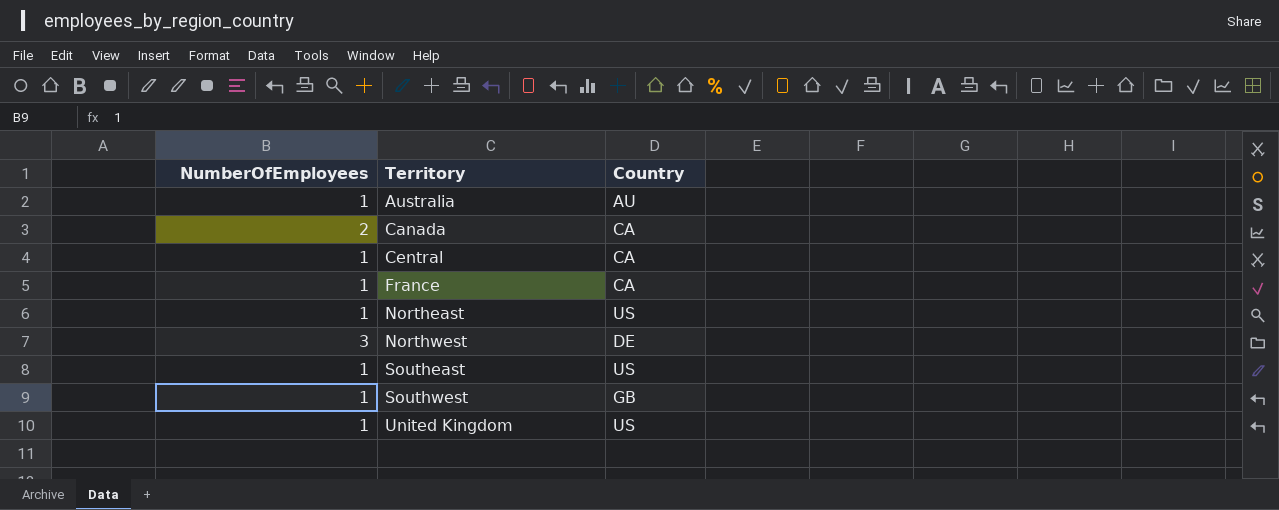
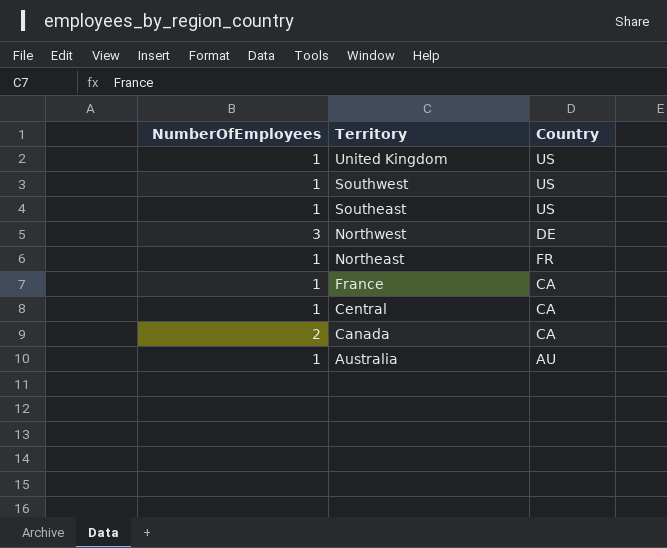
row order: Territory ascending -> Territory descending
Southwest | Country: GB -> US
Northeast | Country: US -> FR

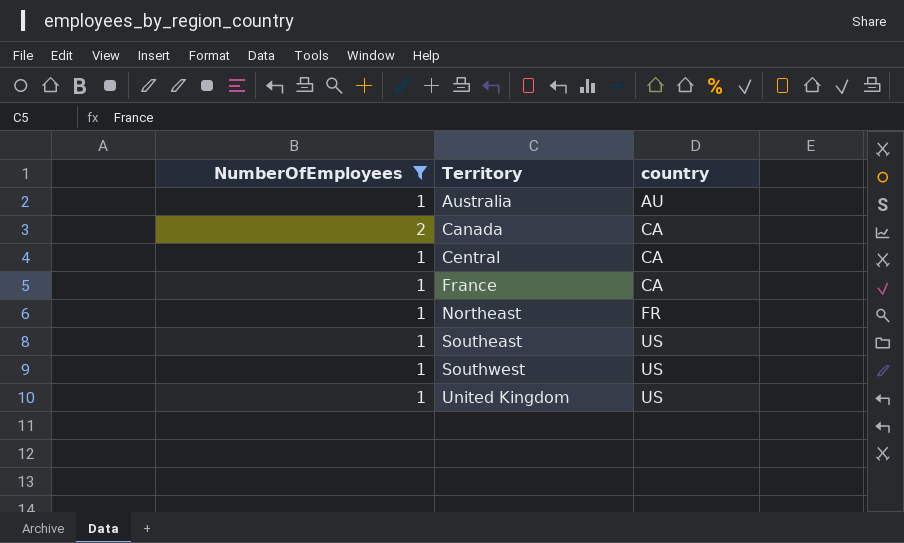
filter: none -> NumberOfEmployees != 3
row order: Territory descending -> Territory ascending
column name: Country -> country

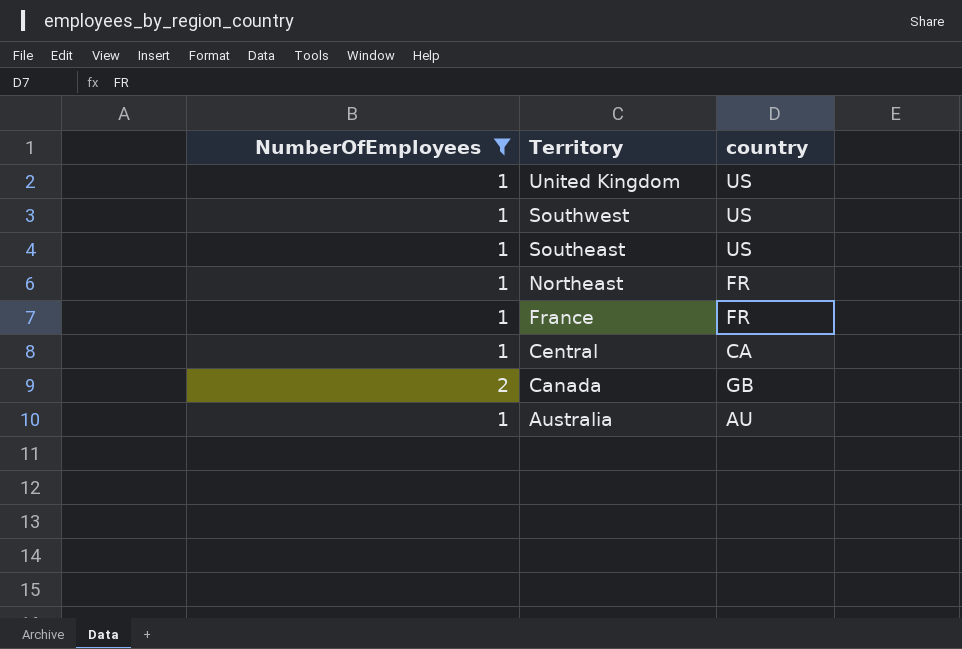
row order: Territory ascending -> Territory descending
France | country: CA -> FR
Canada | country: CA -> GB

